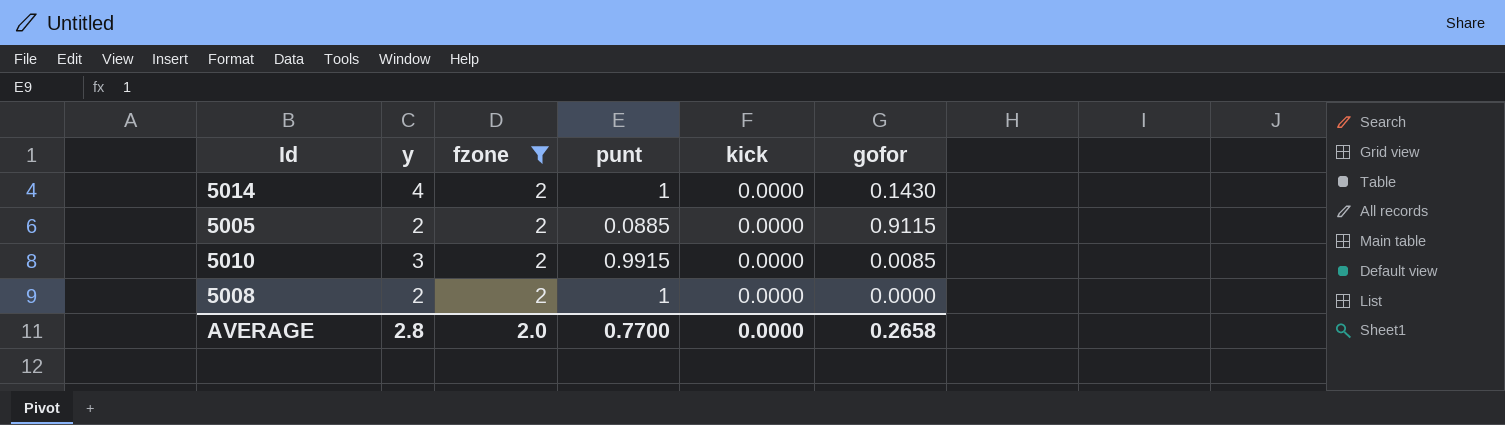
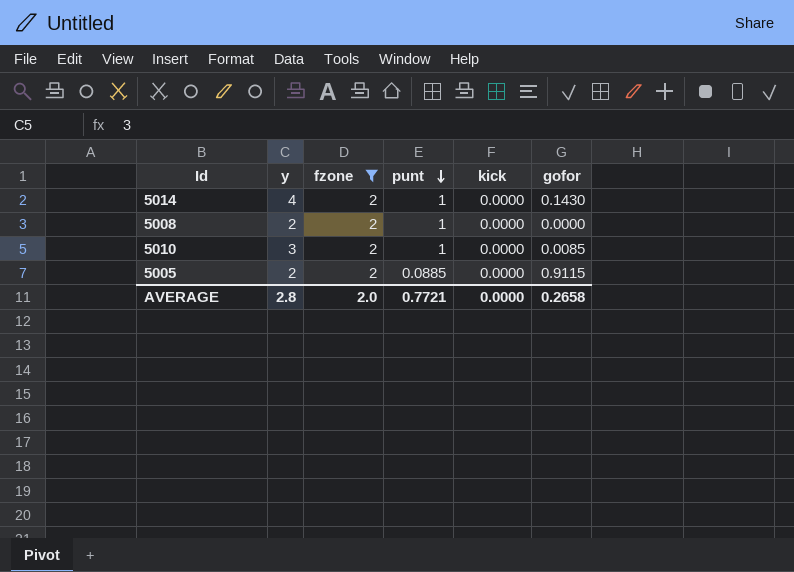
row order: none -> punt descending
5010 | punt: 0.9915 -> 1
AVERAGE | punt: 0.7700 -> 0.7721

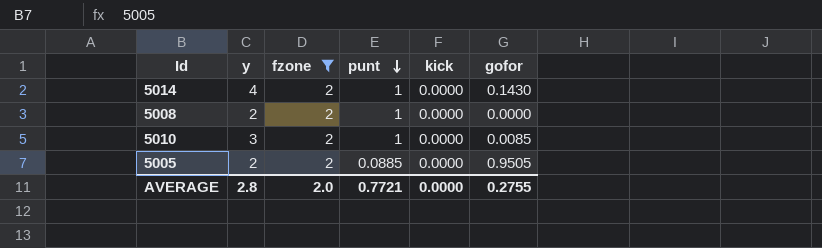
5005 | gofor: 0.9115 -> 0.9505
AVERAGE | gofor: 0.2658 -> 0.2755

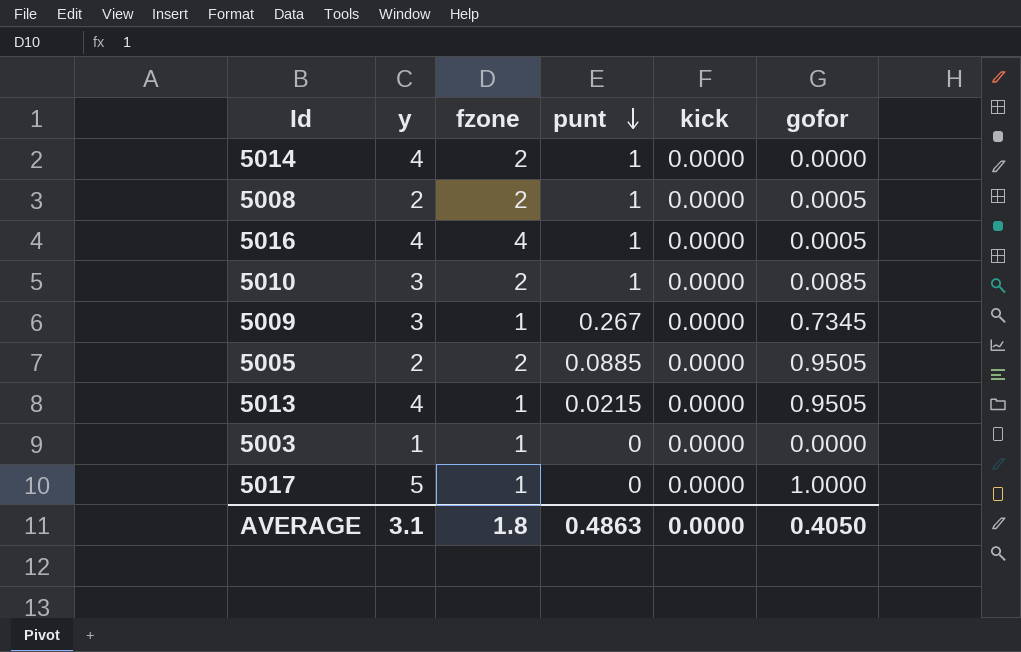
filter: fzone = 2 -> none
5014 | gofor: 0.1430 -> 0.0000
5008 | gofor: 0.0000 -> 0.0005
AVERAGE | y: 2.8 -> 3.1
AVERAGE | fzone: 2.0 -> 1.8
AVERAGE | punt: 0.7721 -> 0.4863
AVERAGE | gofor: 0.2755 -> 0.4050

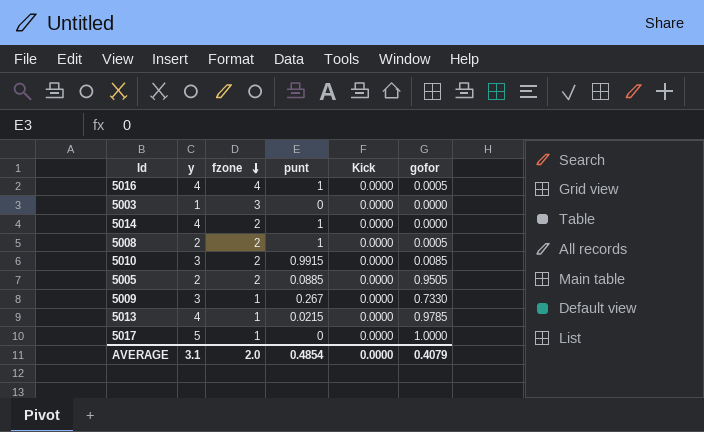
row order: punt descending -> fzone descending
column name: kick -> Kick
5003 | fzone: 1 -> 3
5010 | punt: 1 -> 0.9915
5009 | gofor: 0.7345 -> 0.7330
5013 | gofor: 0.9505 -> 0.9785
AVERAGE | fzone: 1.8 -> 2.0
AVERAGE | punt: 0.4863 -> 0.4854
AVERAGE | gofor: 0.4050 -> 0.4079

